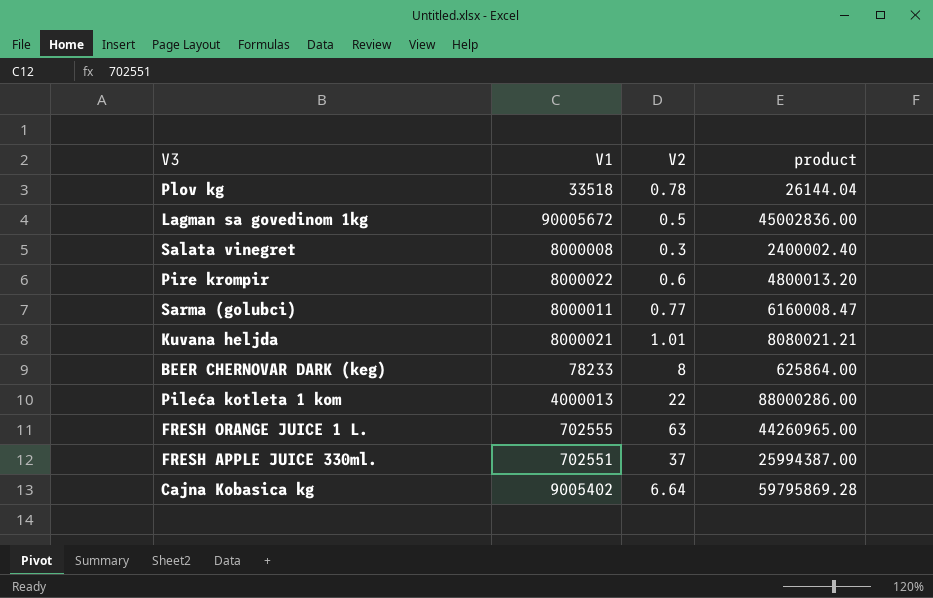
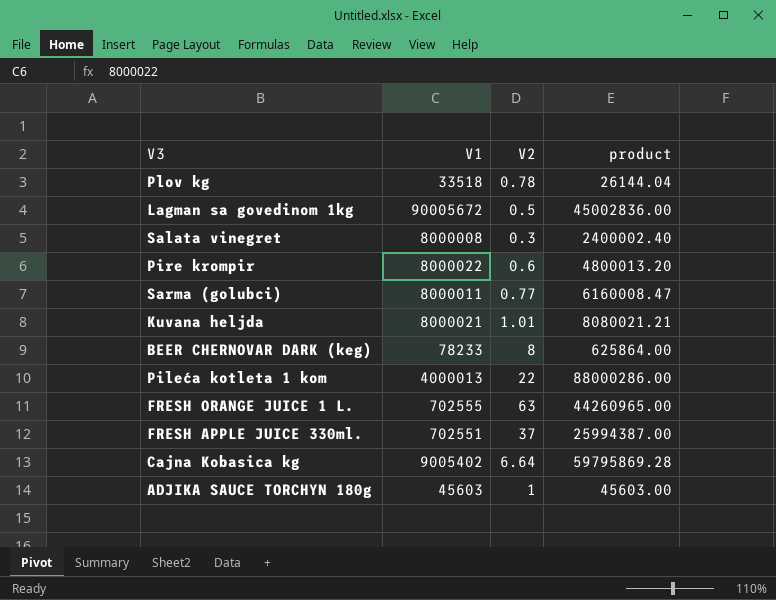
row ADJIKA SAUCE TORCHYN 180g: none -> 45603 | 1 | 45603.00

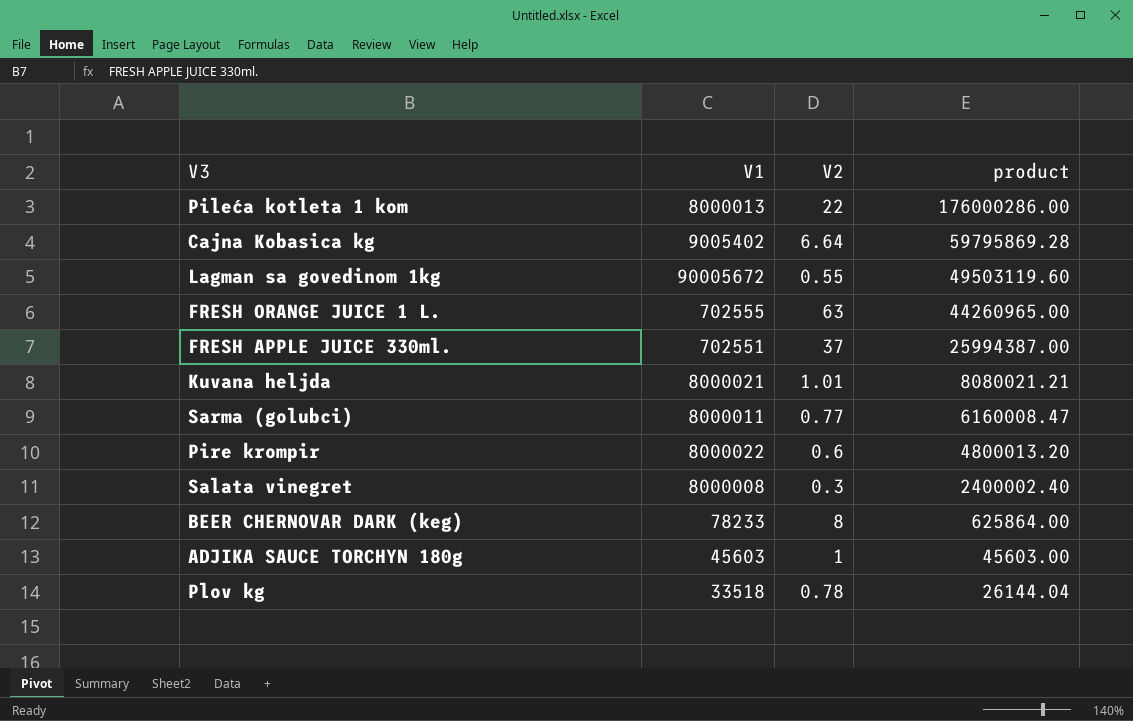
row order: none -> product descending
Pileća kotleta 1 kom | V1: 4000013 -> 8000013
Pileća kotleta 1 kom | product: 88000286.00 -> 176000286.00
Lagman sa govedinom 1kg | V2: 0.5 -> 0.55
Lagman sa govedinom 1kg | product: 45002836.00 -> 49503119.60

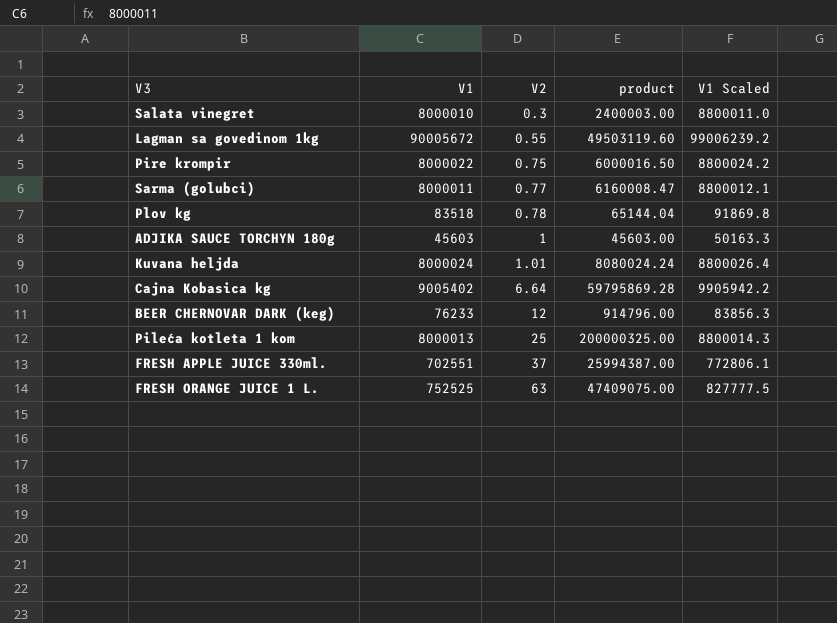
row order: product descending -> V2 ascending
column V1 Scaled | formula: none -> [V1] * 1.1
Salata vinegret | V1: 8000008 -> 8000010
Salata vinegret | product: 2400002.40 -> 2400003.00
Pire krompir | V2: 0.6 -> 0.75
Pire krompir | product: 4800013.20 -> 6000016.50
Plov kg | V1: 33518 -> 83518
Plov kg | product: 26144.04 -> 65144.04
Kuvana heljda | V1: 8000021 -> 8000024
Kuvana heljda | product: 8080021.21 -> 8080024.24
BEER CHERNOVAR DARK (keg) | V1: 78233 -> 76233
BEER CHERNOVAR DARK (keg) | V2: 8 -> 12
BEER CHERNOVAR DARK (keg) | product: 625864.00 -> 914796.00
Pileća kotleta 1 kom | V2: 22 -> 25
Pileća kotleta 1 kom | product: 176000286.00 -> 200000325.00
FRESH ORANGE JUICE 1 L. | V1: 702555 -> 752525
FRESH ORANGE JUICE 1 L. | product: 44260965.00 -> 47409075.00

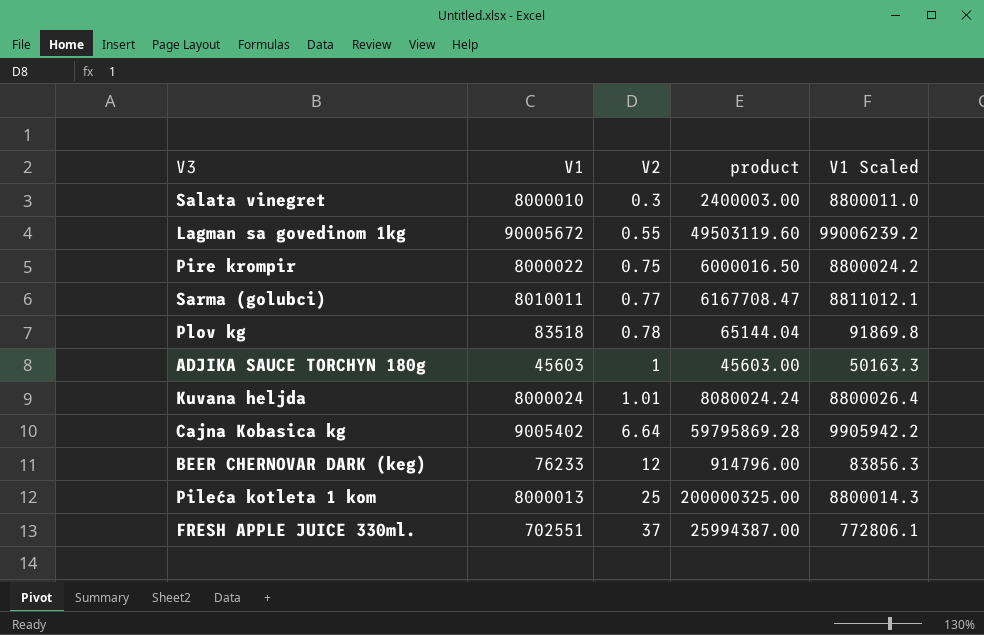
row FRESH ORANGE JUICE 1 L.: 752525 | 63 | 47409075.00 | 827777.5 -> none
Sarma (golubci) | V1: 8000011 -> 8010011
Sarma (golubci) | product: 6160008.47 -> 6167708.47
Sarma (golubci) | V1 Scaled: 8800012.1 -> 8811012.1

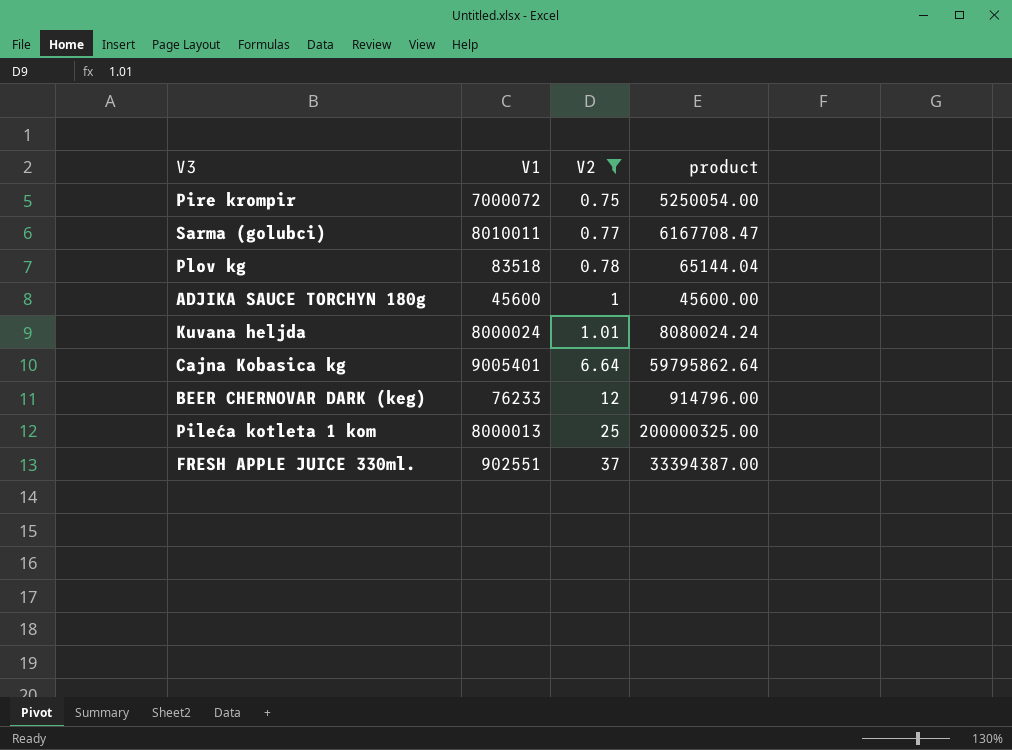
filter: none -> V2 >= 0.75
column V1 Scaled | formula: [V1] * 1.1 -> none
Pire krompir | V1: 8000022 -> 7000072
Pire krompir | product: 6000016.50 -> 5250054.00
ADJIKA SAUCE TORCHYN 180g | V1: 45603 -> 45600
ADJIKA SAUCE TORCHYN 180g | product: 45603.00 -> 45600.00
Cajna Kobasica kg | V1: 9005402 -> 9005401
Cajna Kobasica kg | product: 59795869.28 -> 59795862.64
FRESH APPLE JUICE 330ml. | V1: 702551 -> 902551
FRESH APPLE JUICE 330ml. | product: 25994387.00 -> 33394387.00

